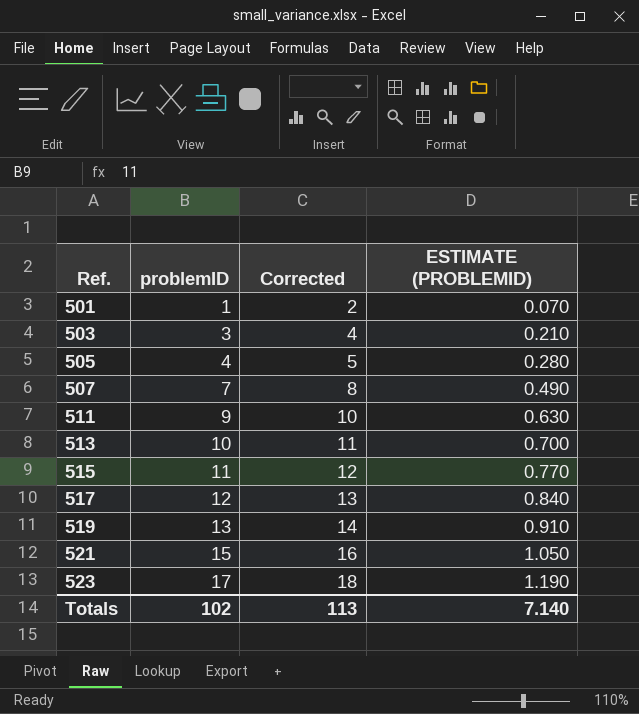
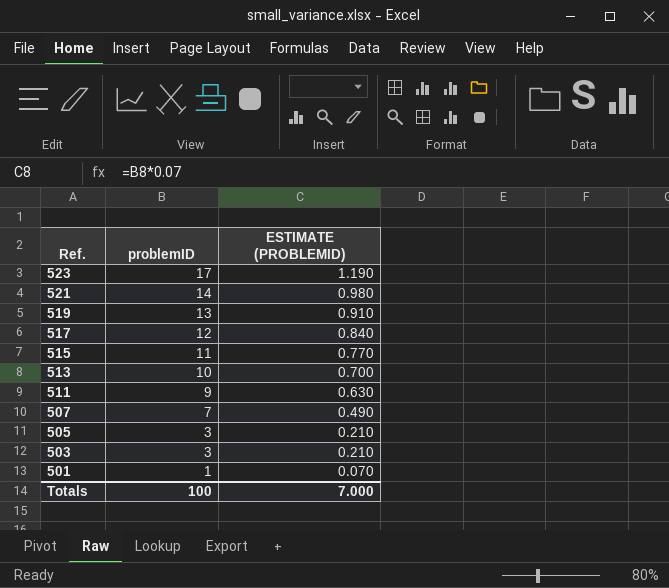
row order: Ref. ascending -> Ref. descending
column Corrected | formula: [problemID] + 1 -> none
521 | problemID: 15 -> 14
521 | ESTIMATE (PROBLEMID): 1.050 -> 0.980
505 | problemID: 4 -> 3
505 | ESTIMATE (PROBLEMID): 0.280 -> 0.210
Totals | problemID: 102 -> 100
Totals | ESTIMATE (PROBLEMID): 7.140 -> 7.000

